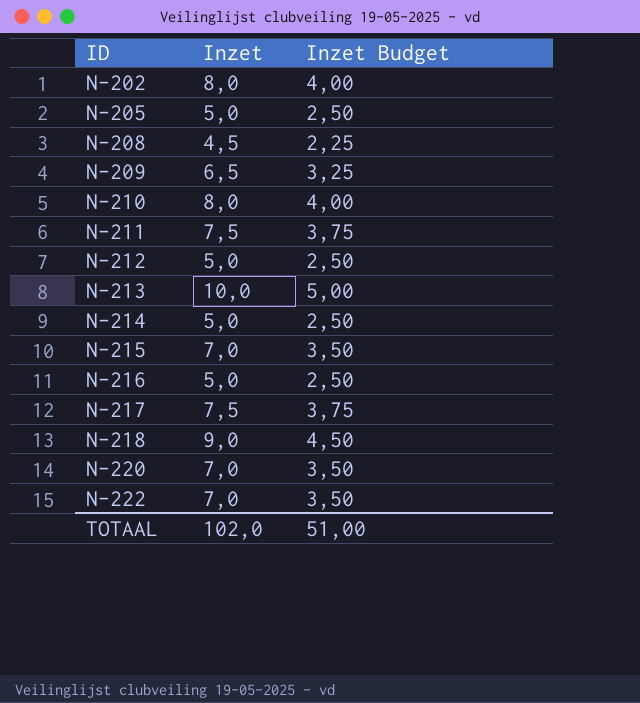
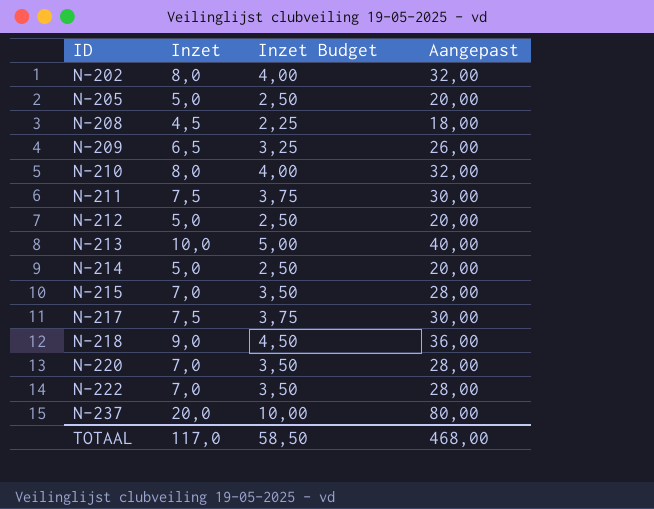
column Aangepast | formula: none -> [Inzet] * 4
row N-216: 5,0 | 2,50 -> none
row N-237: none -> 20,0 | 10,00 | 80,00
TOTAAL | Inzet: 102,0 -> 117,0
TOTAAL | Inzet Budget: 51,00 -> 58,50

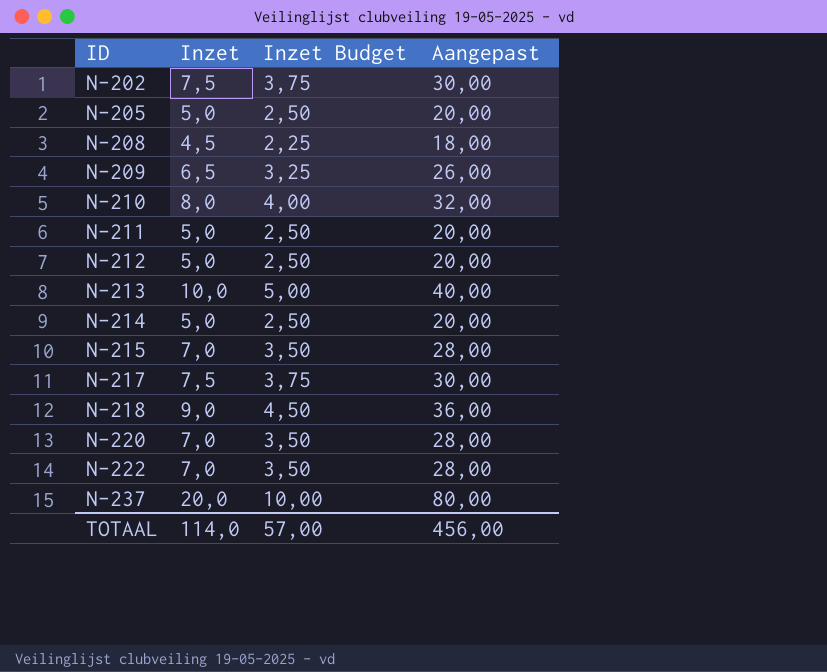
N-202 | Inzet: 8,0 -> 7,5
N-202 | Inzet Budget: 4,00 -> 3,75
N-202 | Aangepast: 32,00 -> 30,00
N-211 | Inzet: 7,5 -> 5,0
N-211 | Inzet Budget: 3,75 -> 2,50
N-211 | Aangepast: 30,00 -> 20,00
TOTAAL | Inzet: 117,0 -> 114,0
TOTAAL | Inzet Budget: 58,50 -> 57,00
TOTAAL | Aangepast: 468,00 -> 456,00

